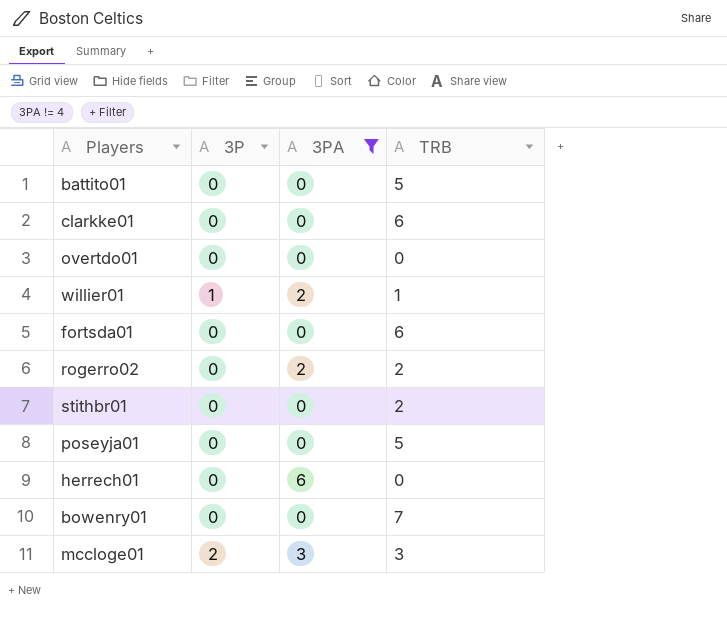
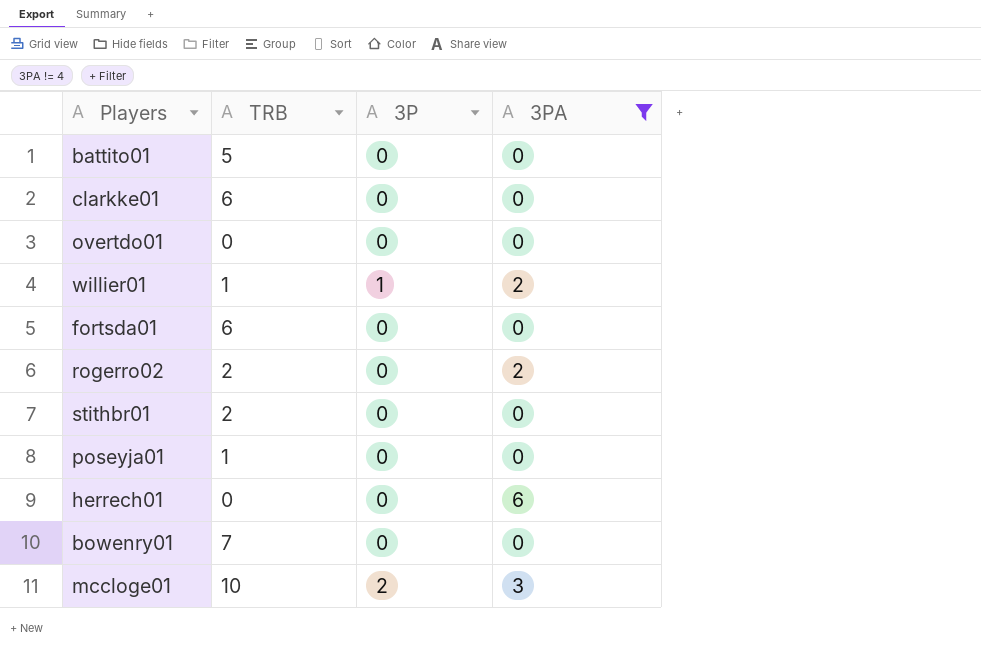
column TRB | position: 4 -> 2
poseyja01 | TRB: 5 -> 1
mccloge01 | TRB: 3 -> 10

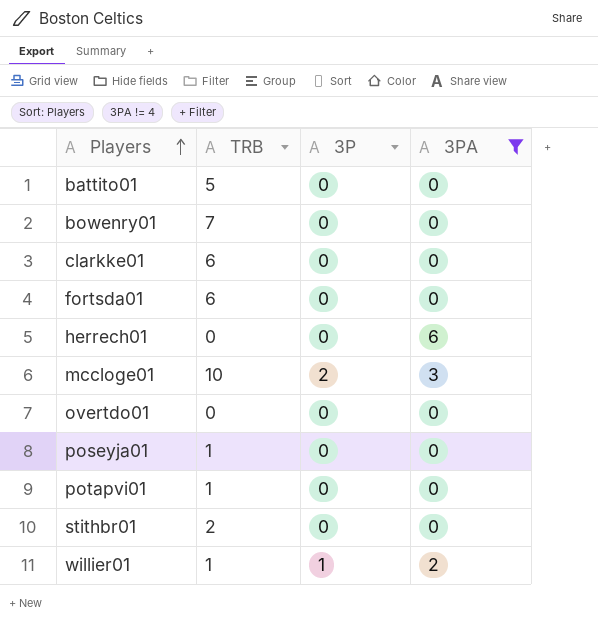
row order: none -> Players ascending
row rogerro02: 2 | 0 | 2 -> none
row potapvi01: none -> 1 | 0 | 0

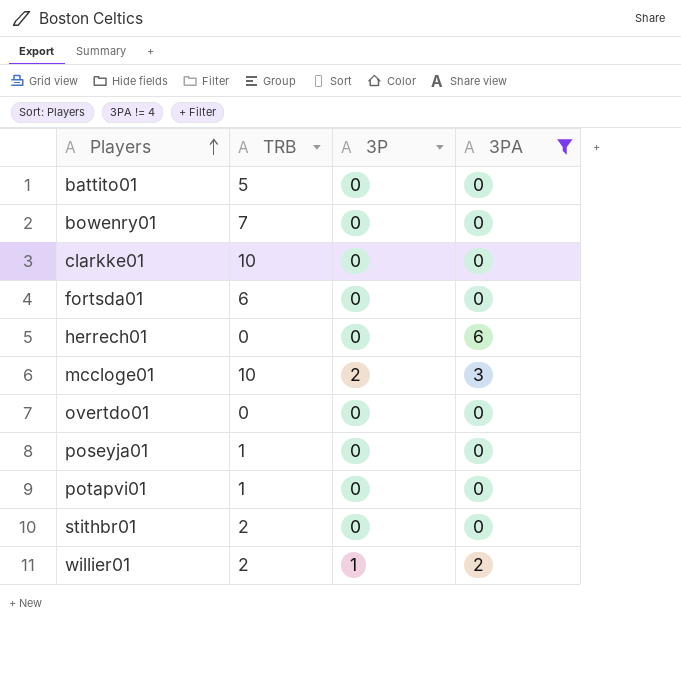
clarkke01 | TRB: 6 -> 10
willier01 | TRB: 1 -> 2

